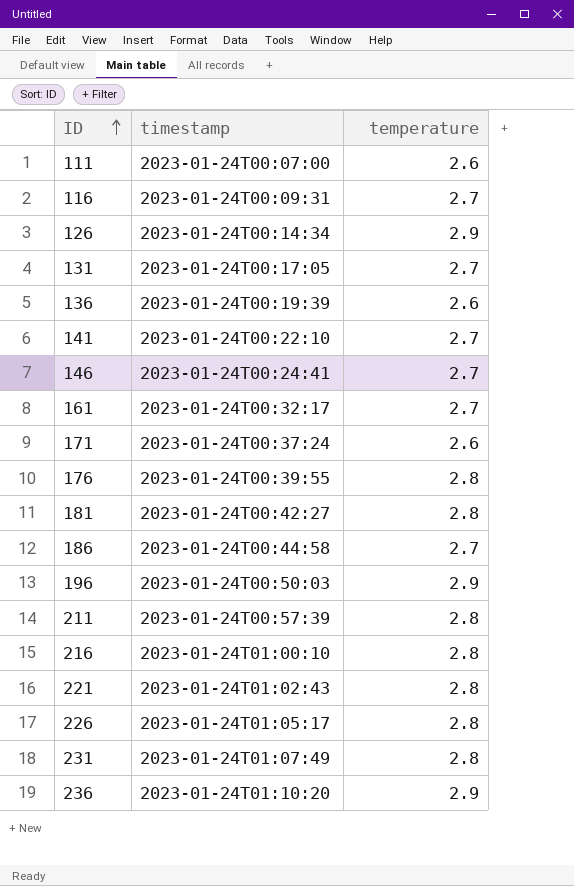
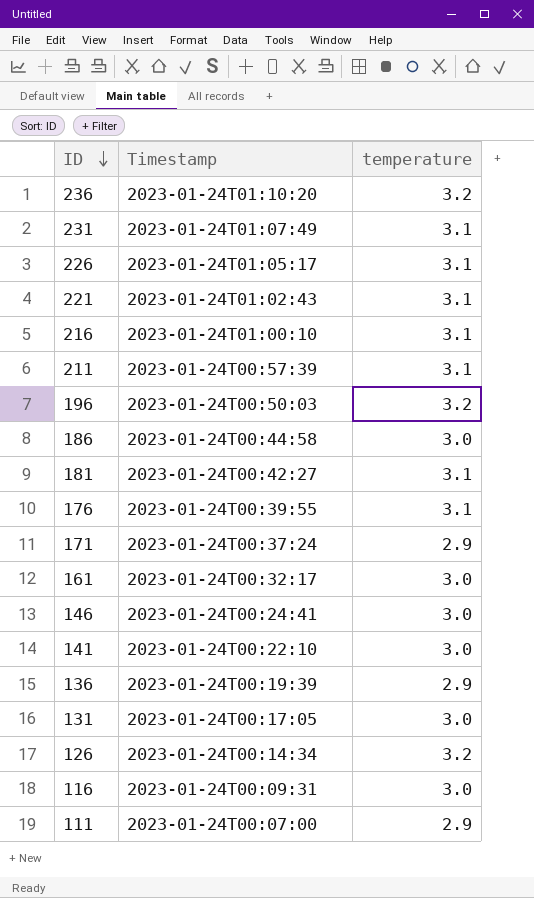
row order: ID ascending -> ID descending
column name: timestamp -> Timestamp
236 | temperature: 2.9 -> 3.2
231 | temperature: 2.8 -> 3.1
226 | temperature: 2.8 -> 3.1
221 | temperature: 2.8 -> 3.1
216 | temperature: 2.8 -> 3.1
211 | temperature: 2.8 -> 3.1
196 | temperature: 2.9 -> 3.2
186 | temperature: 2.7 -> 3.0
181 | temperature: 2.8 -> 3.1
176 | temperature: 2.8 -> 3.1
171 | temperature: 2.6 -> 2.9
161 | temperature: 2.7 -> 3.0
146 | temperature: 2.7 -> 3.0
141 | temperature: 2.7 -> 3.0
136 | temperature: 2.6 -> 2.9
131 | temperature: 2.7 -> 3.0
126 | temperature: 2.9 -> 3.2
116 | temperature: 2.7 -> 3.0
111 | temperature: 2.6 -> 2.9

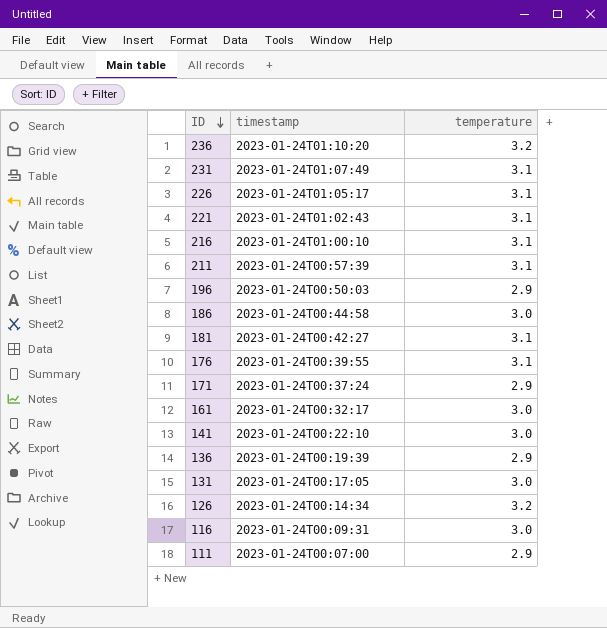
column name: Timestamp -> timestamp
row 146: 2023-01-24T00:24:41 | 3.0 -> none
196 | temperature: 3.2 -> 2.9

